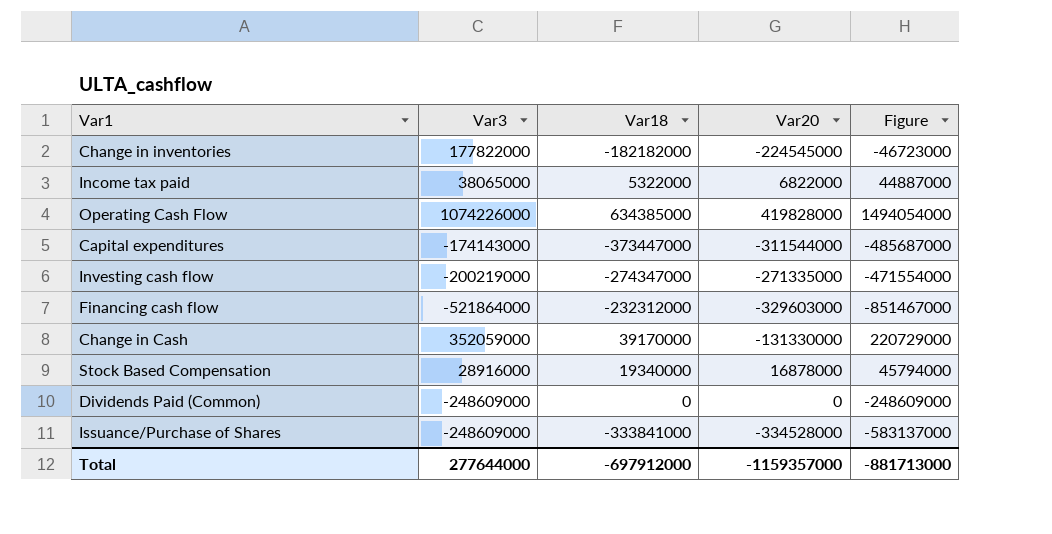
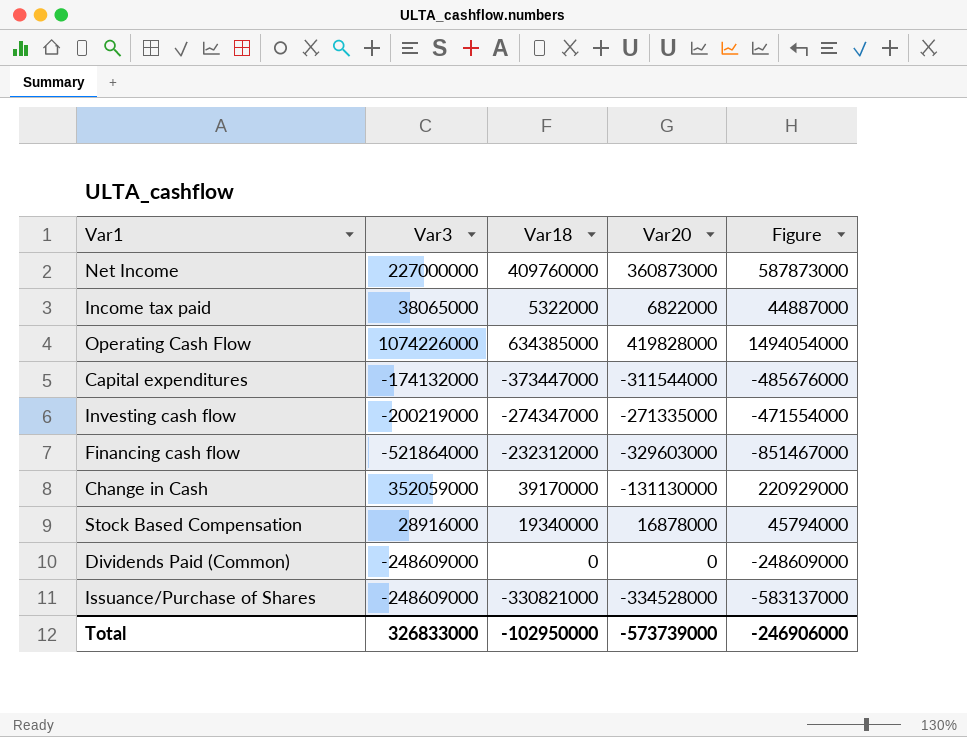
row Change in inventories: 177822000 | -182182000 | -224545000 | -46723000 -> none
row Net Income: none -> 227000000 | 409760000 | 360873000 | 587873000
Capital expenditures | Var3: -174143000 -> -174132000
Capital expenditures | Figure: -485687000 -> -485676000
Change in Cash | Var20: -131330000 -> -131130000
Change in Cash | Figure: 220729000 -> 220929000
Issuance/Purchase of Shares | Var18: -333841000 -> -330821000
Total | Var3: 277644000 -> 326833000
Total | Var18: -697912000 -> -102950000
Total | Var20: -1159357000 -> -573739000
Total | Figure: -881713000 -> -246906000

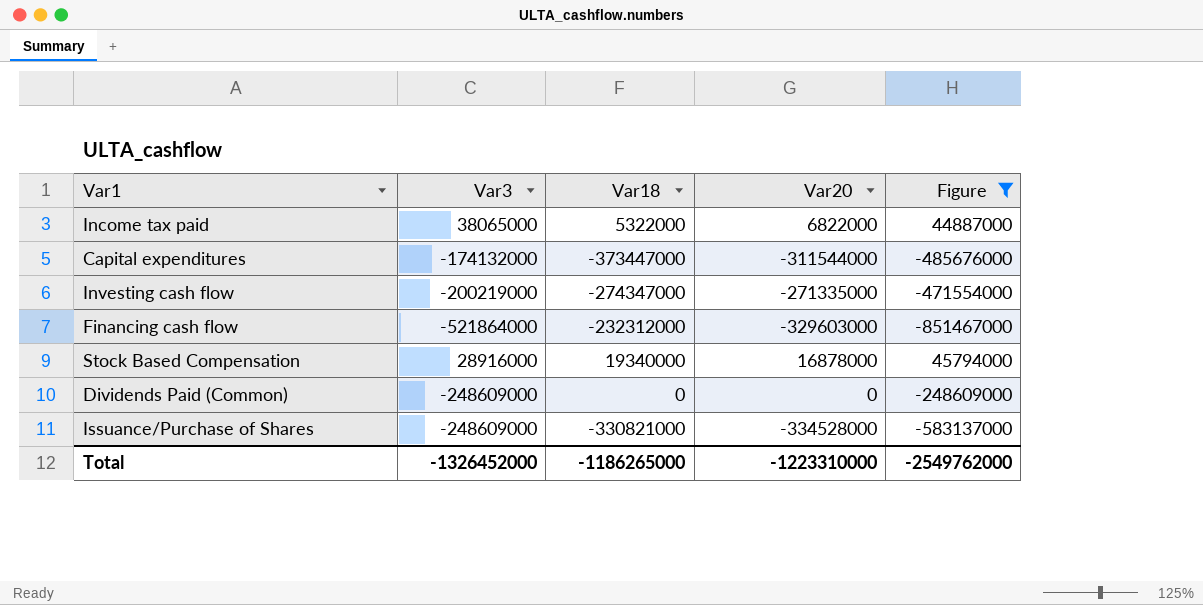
filter: none -> Figure <= 45794000
Total | Var3: 326833000 -> -1326452000
Total | Var18: -102950000 -> -1186265000
Total | Var20: -573739000 -> -1223310000
Total | Figure: -246906000 -> -2549762000

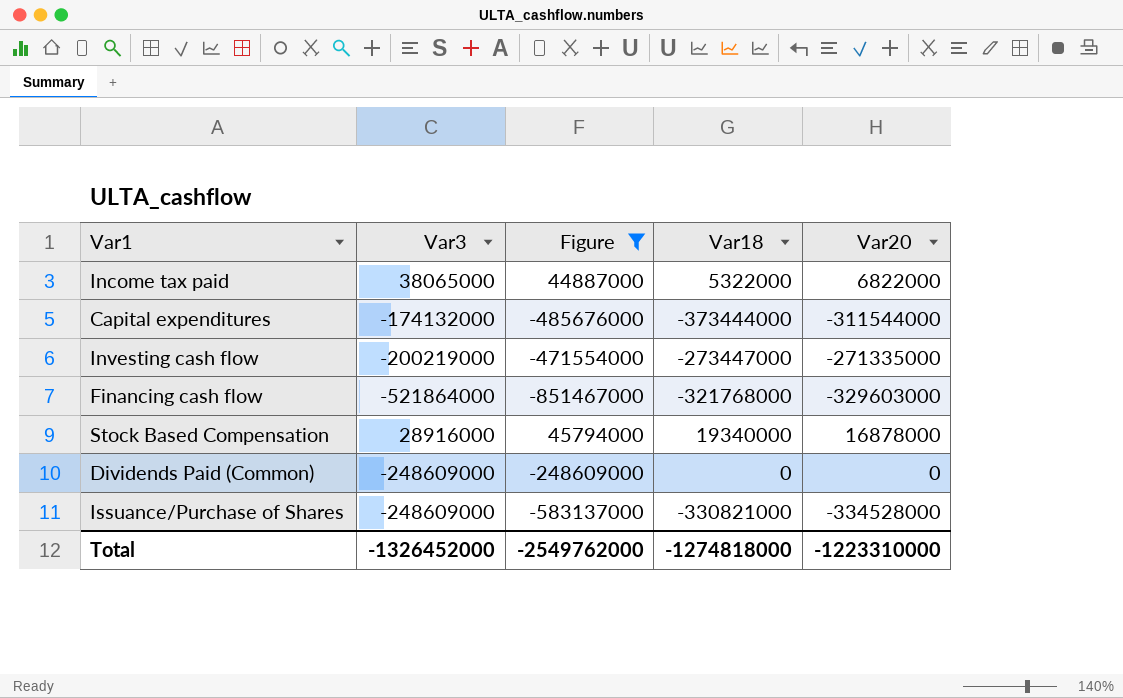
column Figure | position: 5 -> 3
Capital expenditures | Var18: -373447000 -> -373444000
Investing cash flow | Var18: -274347000 -> -273447000
Financing cash flow | Var18: -232312000 -> -321768000
Total | Var18: -1186265000 -> -1274818000

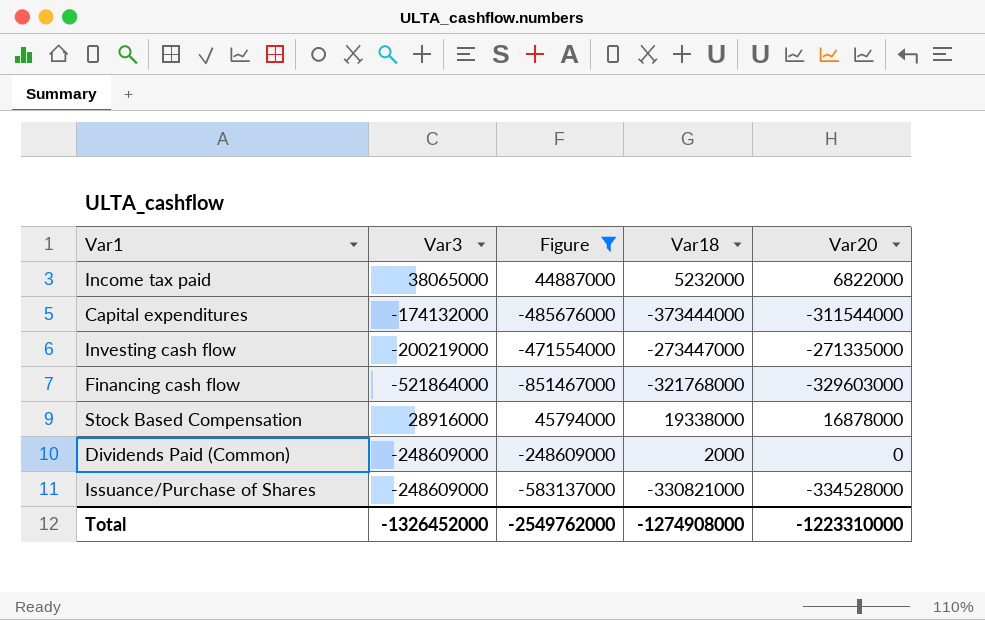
Income tax paid | Var18: 5322000 -> 5232000
Stock Based Compensation | Var18: 19340000 -> 19338000
Dividends Paid (Common) | Var18: 0 -> 2000
Total | Var18: -1274818000 -> -1274908000

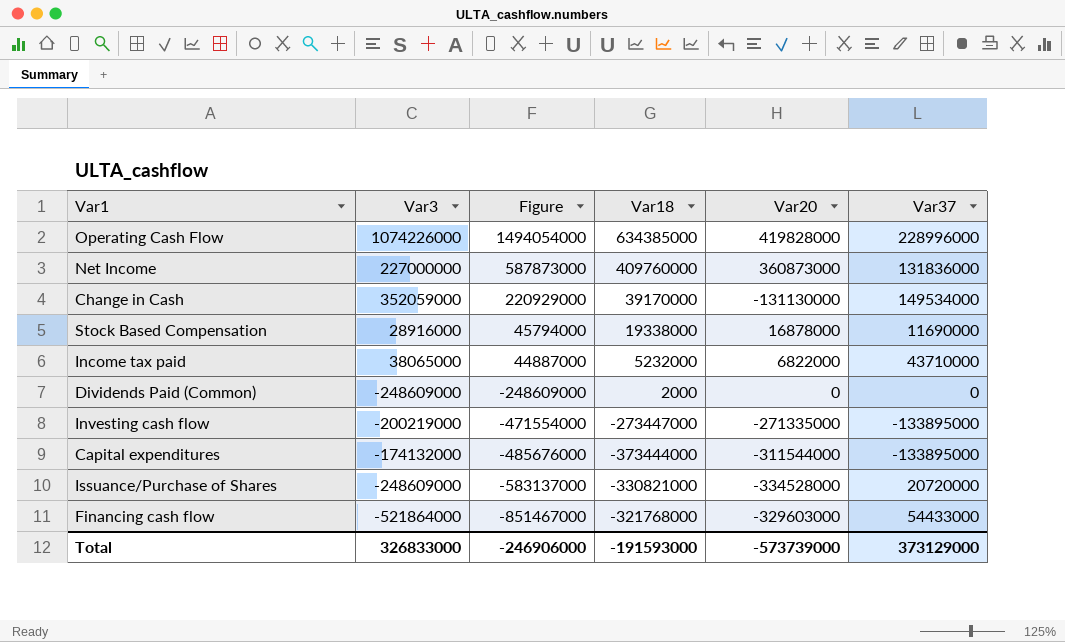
filter: Figure <= 45794000 -> none
row order: none -> Figure descending
column Var37 | position: none -> 6
Total | Var3: -1326452000 -> 326833000
Total | Figure: -2549762000 -> -246906000
Total | Var18: -1274908000 -> -191593000
Total | Var20: -1223310000 -> -573739000

